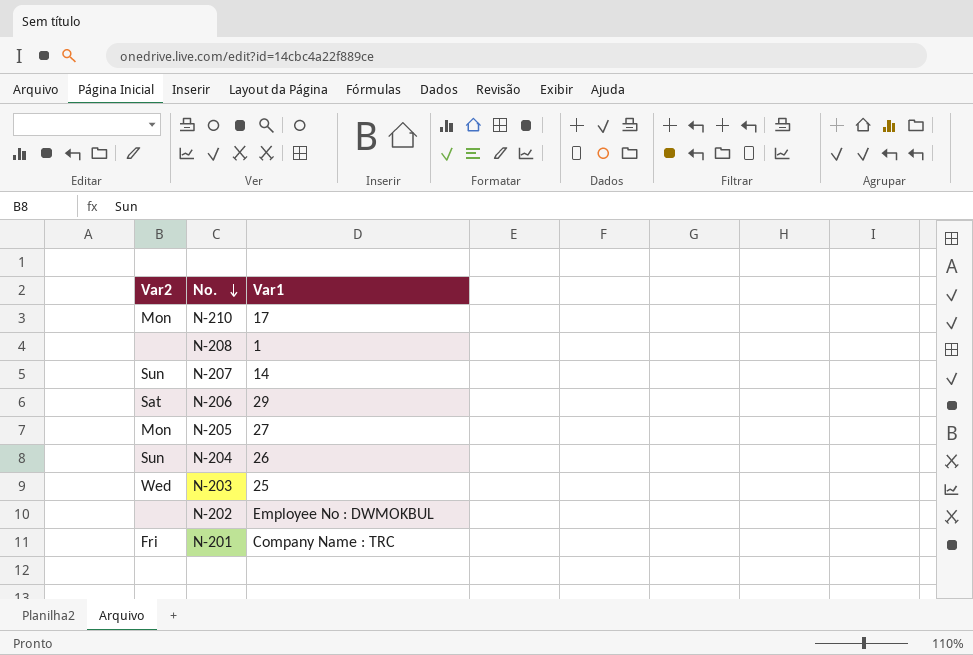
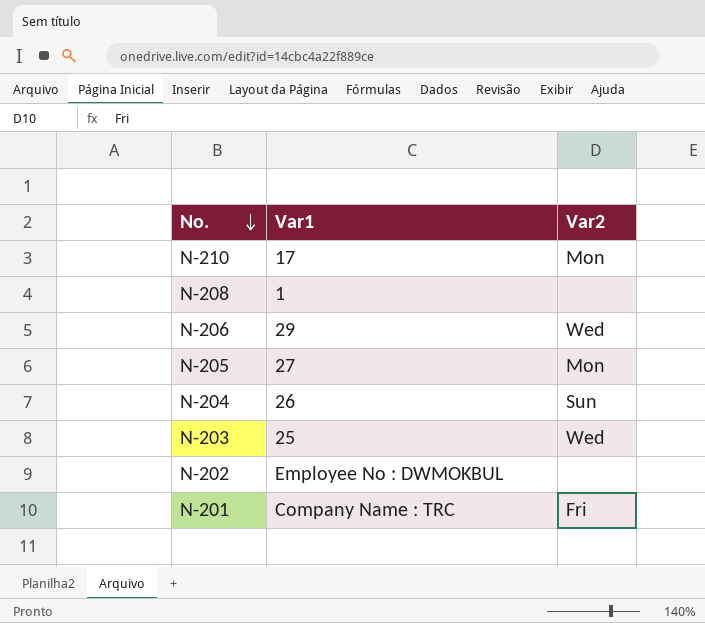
column Var2 | position: 1 -> 3
row N-207: Sun | 14 -> none
N-206 | Var2: Sat -> Wed

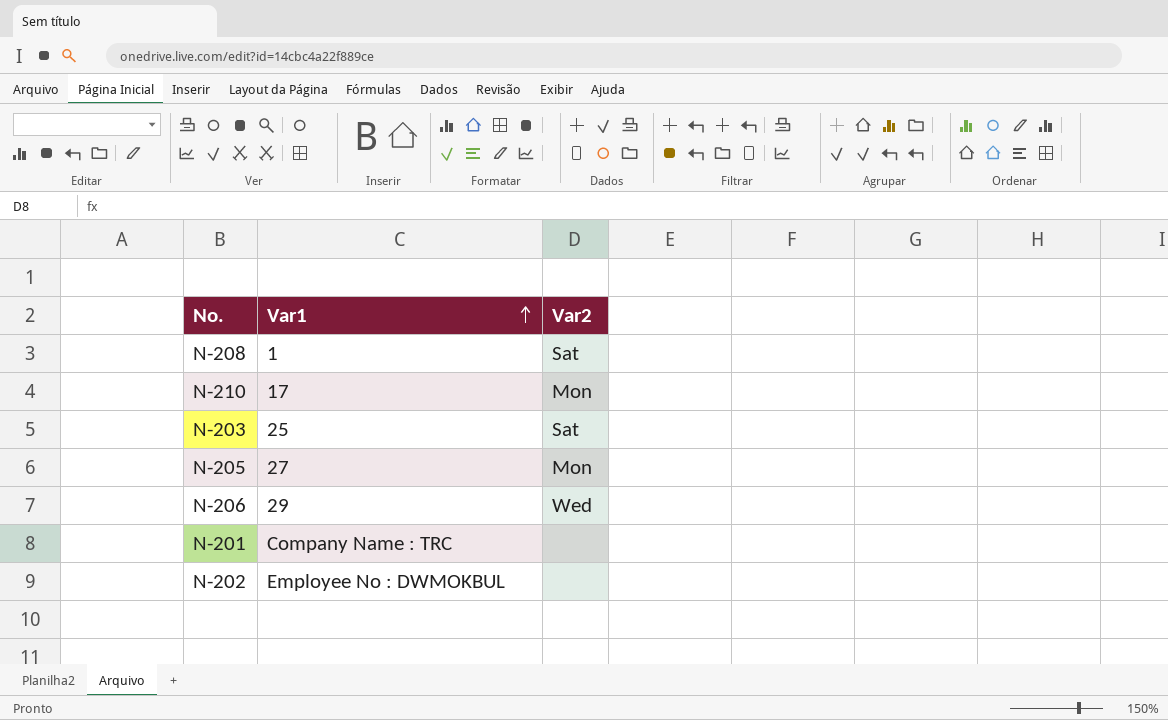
row order: No. descending -> Var1 ascending
row N-204: 26 | Sun -> none
N-208 | Var2: none -> Sat
N-203 | Var2: Wed -> Sat
N-201 | Var2: Fri -> none

